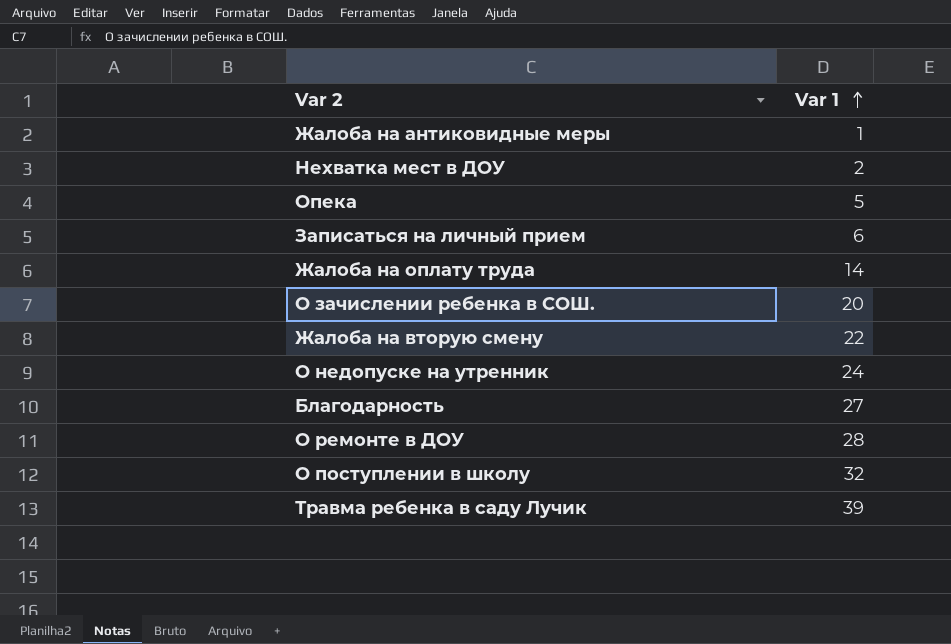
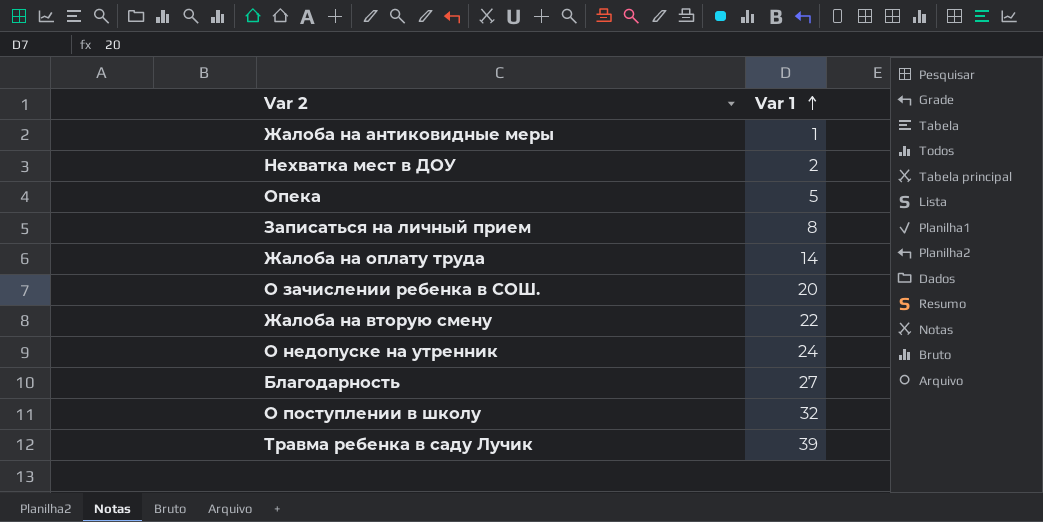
row О ремонте в ДОУ: 28 -> none
Записаться на личный прием | Var 1: 6 -> 8

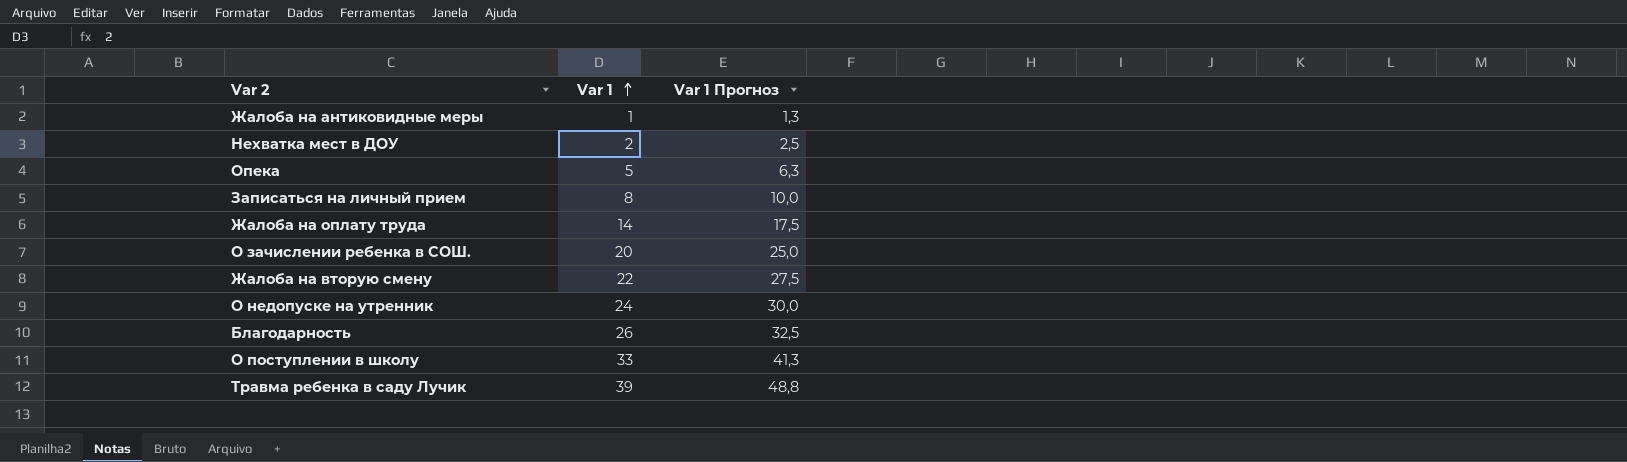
column Var 1 Прогноз | formula: none -> [Var 1] * 1,25
Благодарность | Var 1: 27 -> 26
О поступлении в школу | Var 1: 32 -> 33

